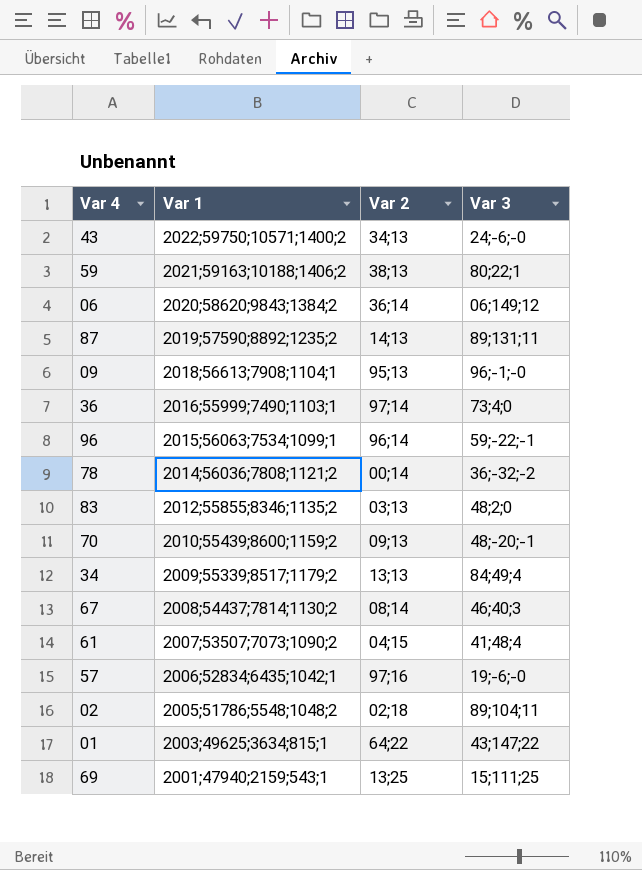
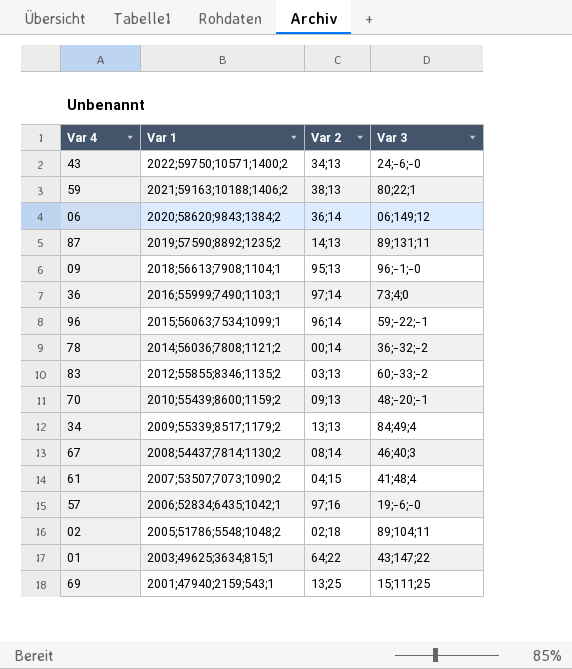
83 | Var 3: 48;2;0 -> 60;-33;-2

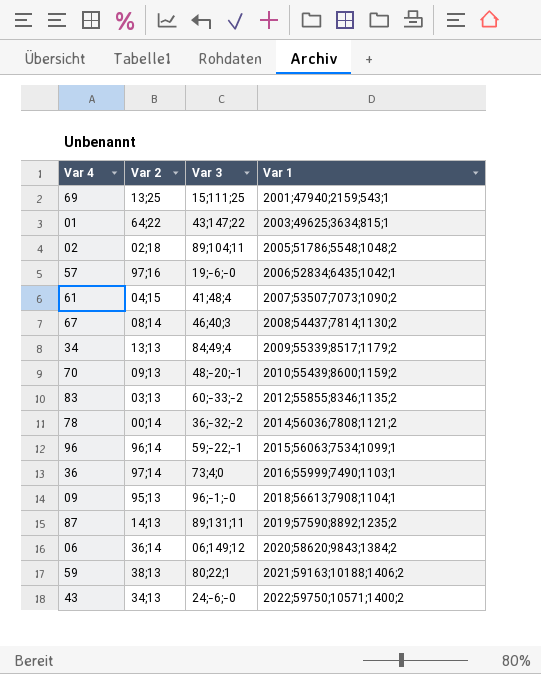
row order: Var 1 descending -> Var 1 ascending
column Var 1 | position: 2 -> 4

